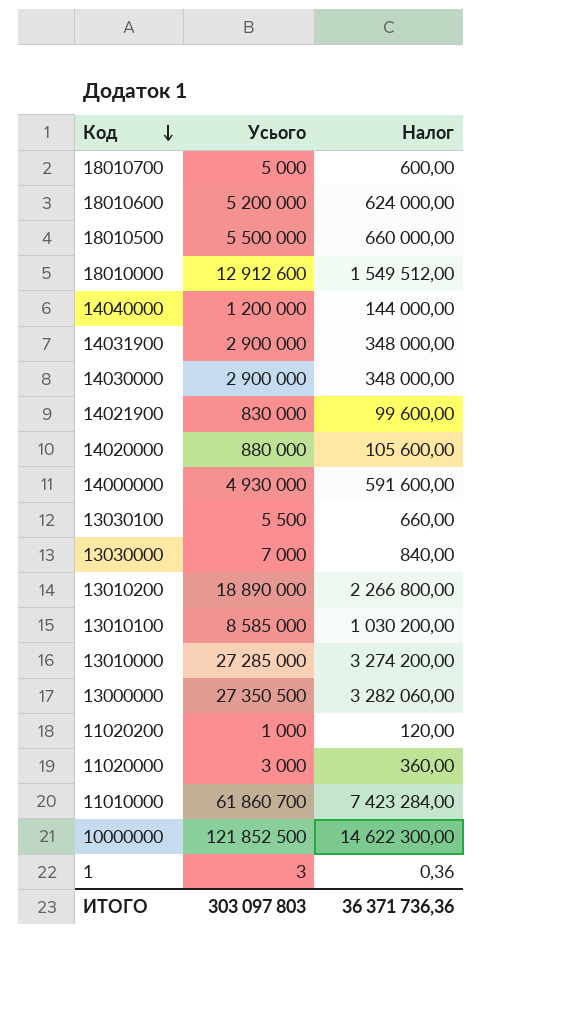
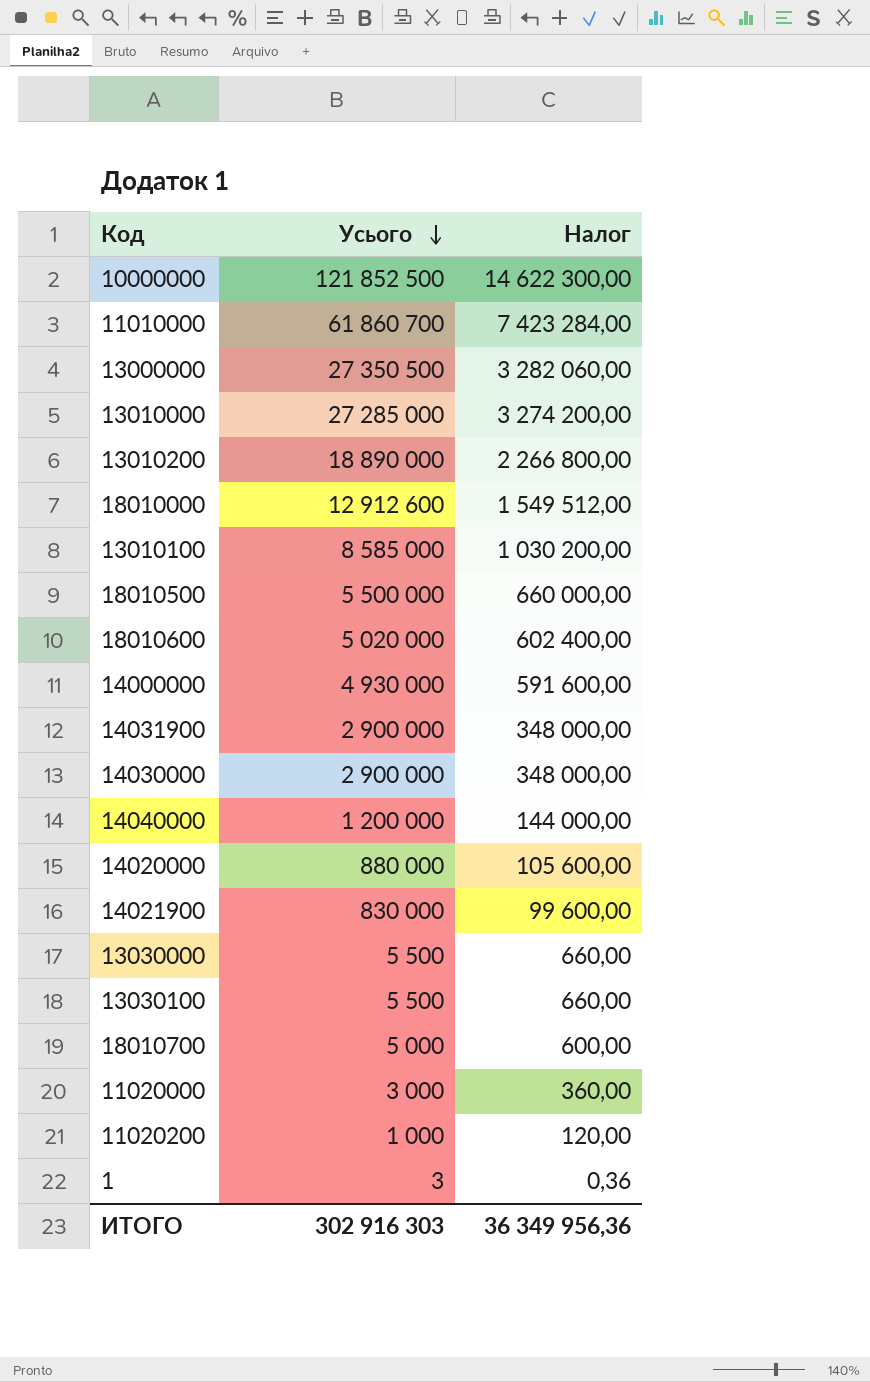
row order: Код descending -> Усього descending
18010600 | Усього: 5 200 000 -> 5 020 000
18010600 | Налог: 624 000,00 -> 602 400,00
13030000 | Усього: 7 000 -> 5 500
13030000 | Налог: 840,00 -> 660,00
ИТОГО | Усього: 303 097 803 -> 302 916 303
ИТОГО | Налог: 36 371 736,36 -> 36 349 956,36

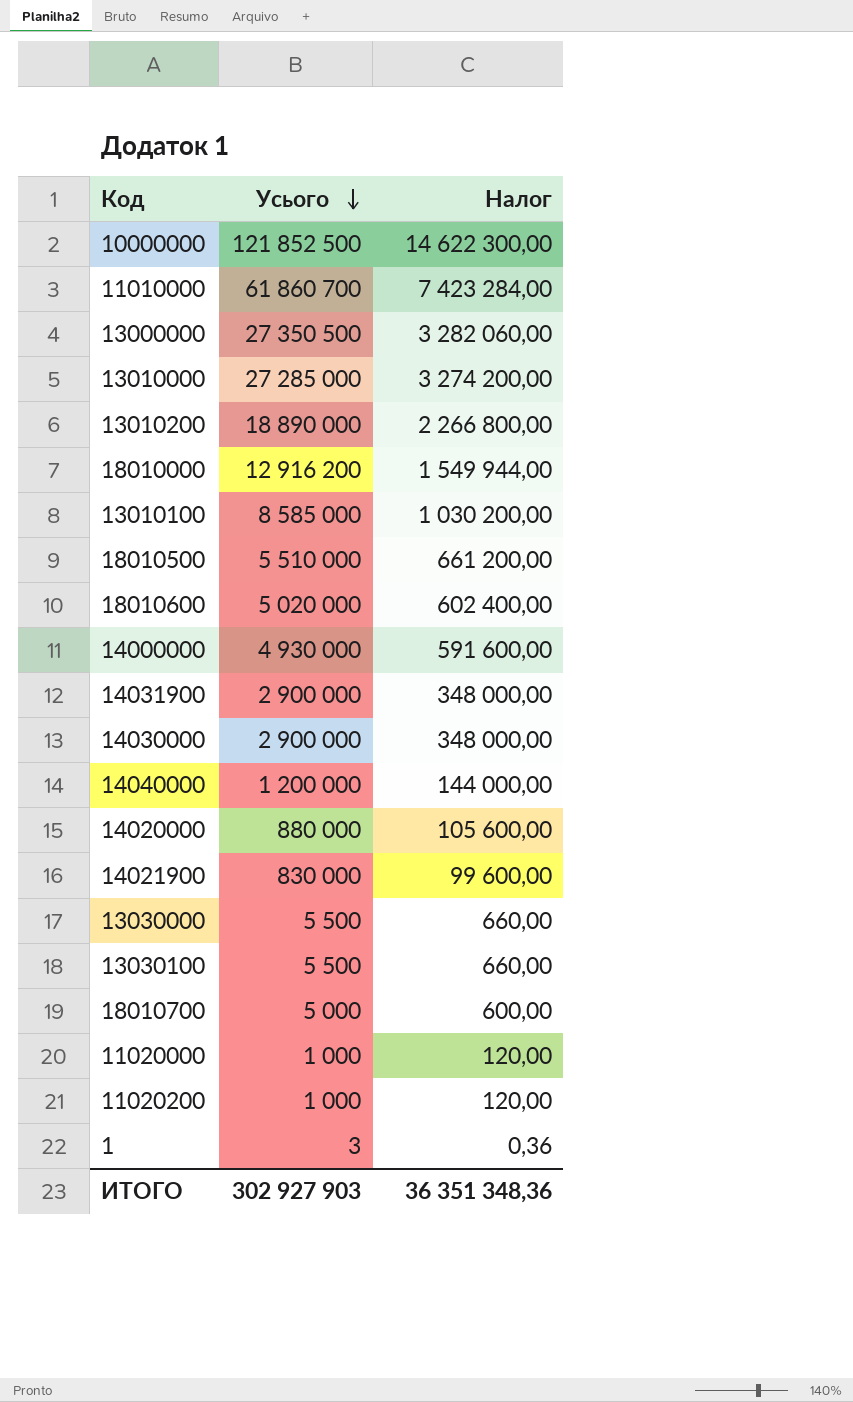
18010000 | Усього: 12 912 600 -> 12 916 200
18010000 | Налог: 1 549 512,00 -> 1 549 944,00
18010500 | Усього: 5 500 000 -> 5 510 000
18010500 | Налог: 660 000,00 -> 661 200,00
11020000 | Усього: 3 000 -> 1 000
11020000 | Налог: 360,00 -> 120,00
ИТОГО | Усього: 302 916 303 -> 302 927 903
ИТОГО | Налог: 36 349 956,36 -> 36 351 348,36

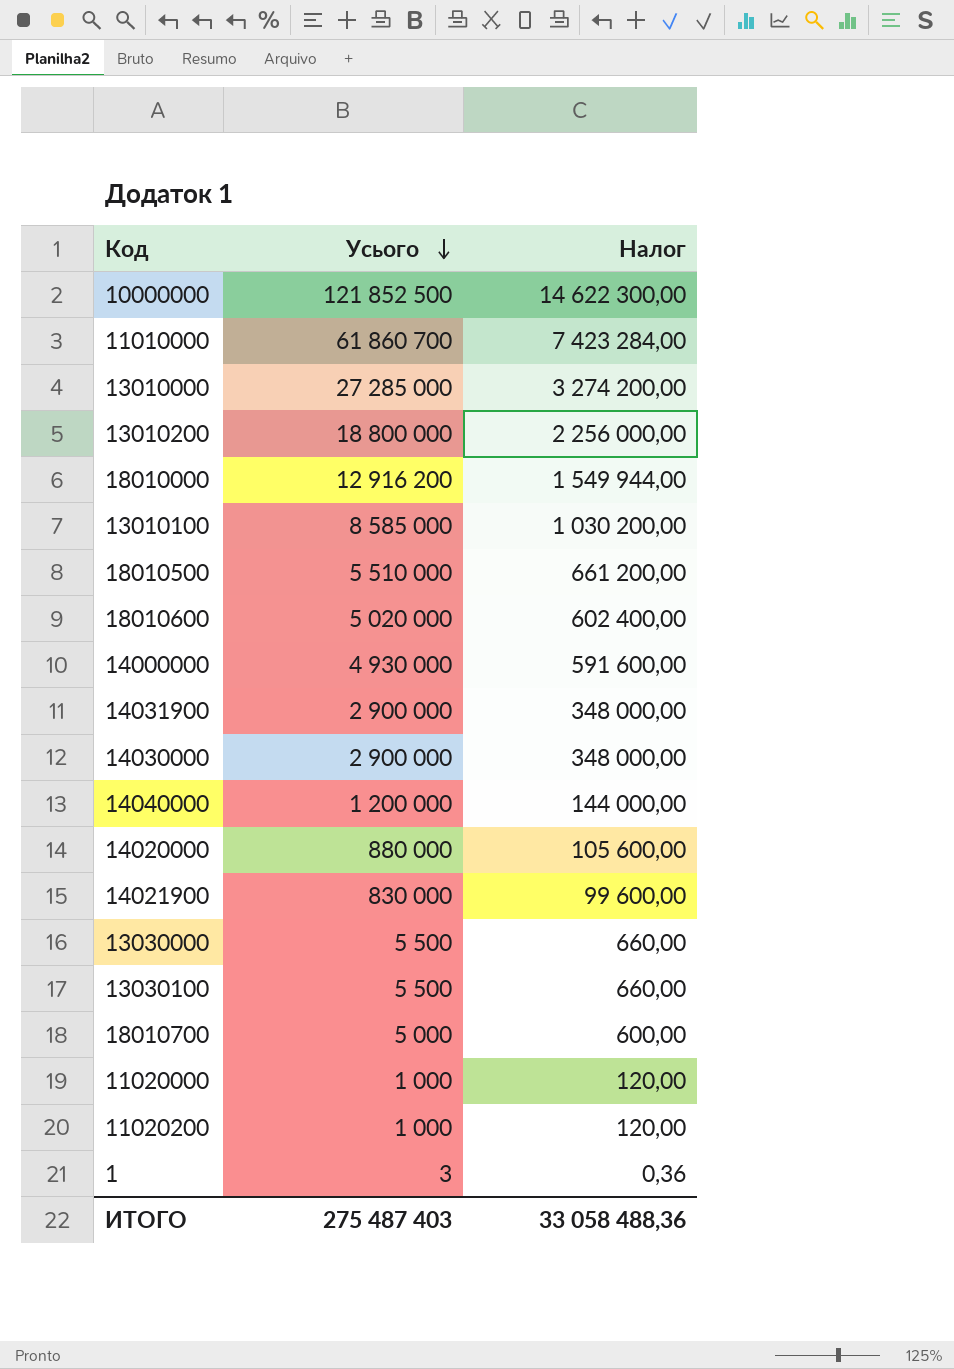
row 13000000: 27 350 500 | 3 282 060,00 -> none
13010200 | Усього: 18 890 000 -> 18 800 000
13010200 | Налог: 2 266 800,00 -> 2 256 000,00
ИТОГО | Усього: 302 927 903 -> 275 487 403
ИТОГО | Налог: 36 351 348,36 -> 33 058 488,36

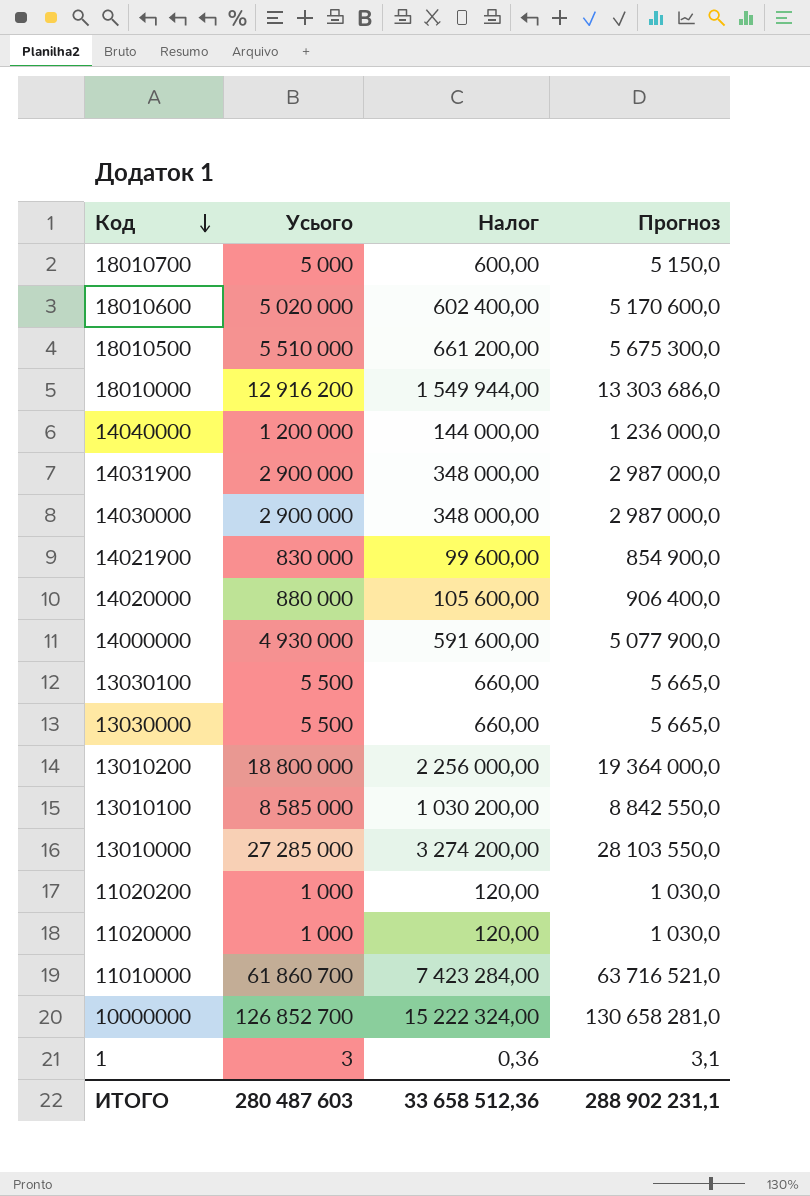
row order: Усього descending -> Код descending
column Прогноз | formula: none -> [Усього] * 1,03
10000000 | Усього: 121 852 500 -> 126 852 700
10000000 | Налог: 14 622 300,00 -> 15 222 324,00
ИТОГО | Усього: 275 487 403 -> 280 487 603
ИТОГО | Налог: 33 058 488,36 -> 33 658 512,36

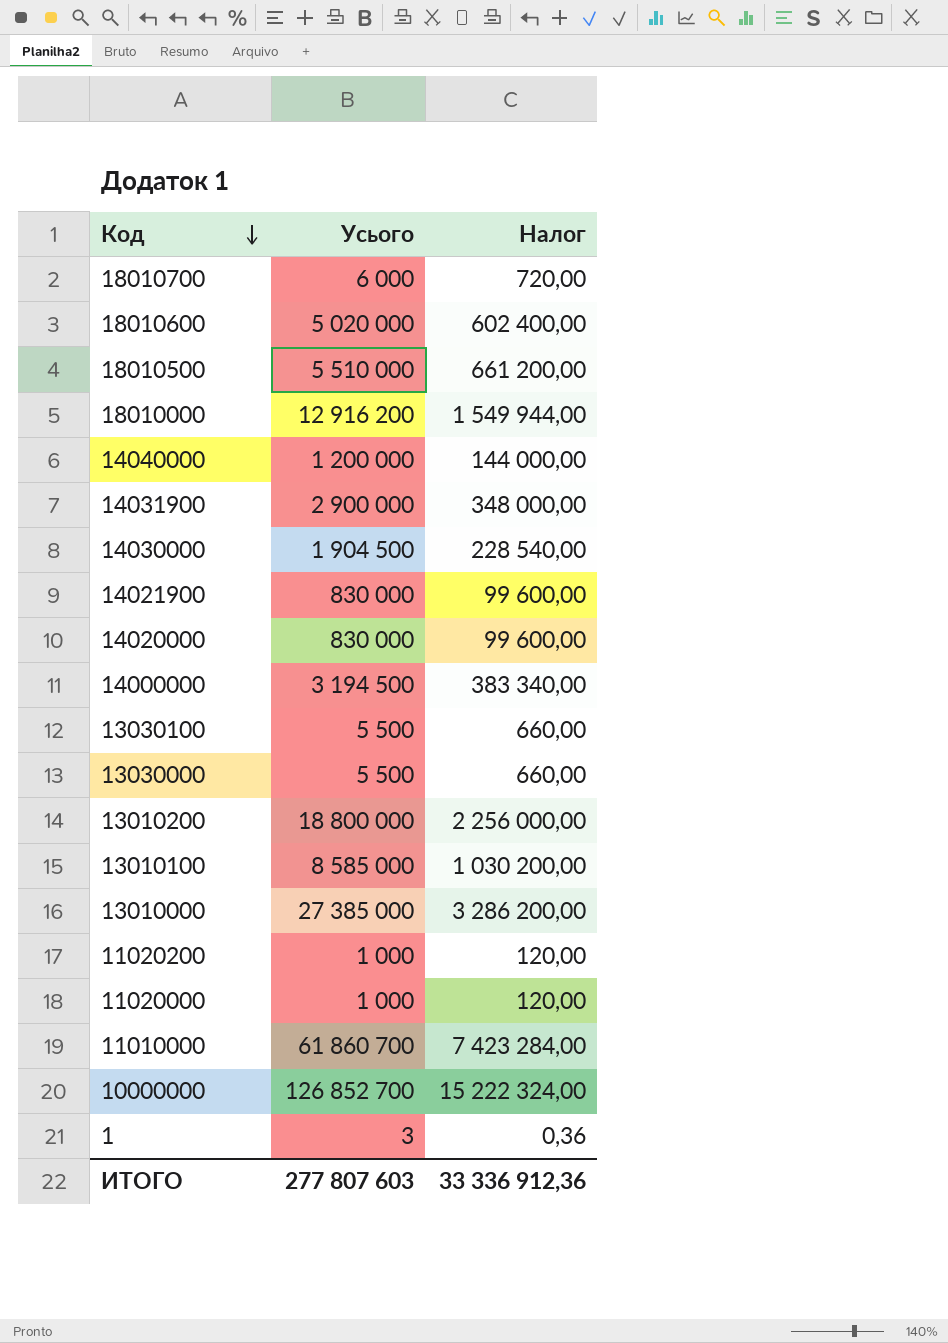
column Прогноз | formula: [Усього] * 1,03 -> none
18010700 | Усього: 5 000 -> 6 000
18010700 | Налог: 600,00 -> 720,00
14030000 | Усього: 2 900 000 -> 1 904 500
14030000 | Налог: 348 000,00 -> 228 540,00
14020000 | Усього: 880 000 -> 830 000
14020000 | Налог: 105 600,00 -> 99 600,00
14000000 | Усього: 4 930 000 -> 3 194 500
14000000 | Налог: 591 600,00 -> 383 340,00
13010000 | Усього: 27 285 000 -> 27 385 000
13010000 | Налог: 3 274 200,00 -> 3 286 200,00
ИТОГО | Усього: 280 487 603 -> 277 807 603
ИТОГО | Налог: 33 658 512,36 -> 33 336 912,36

